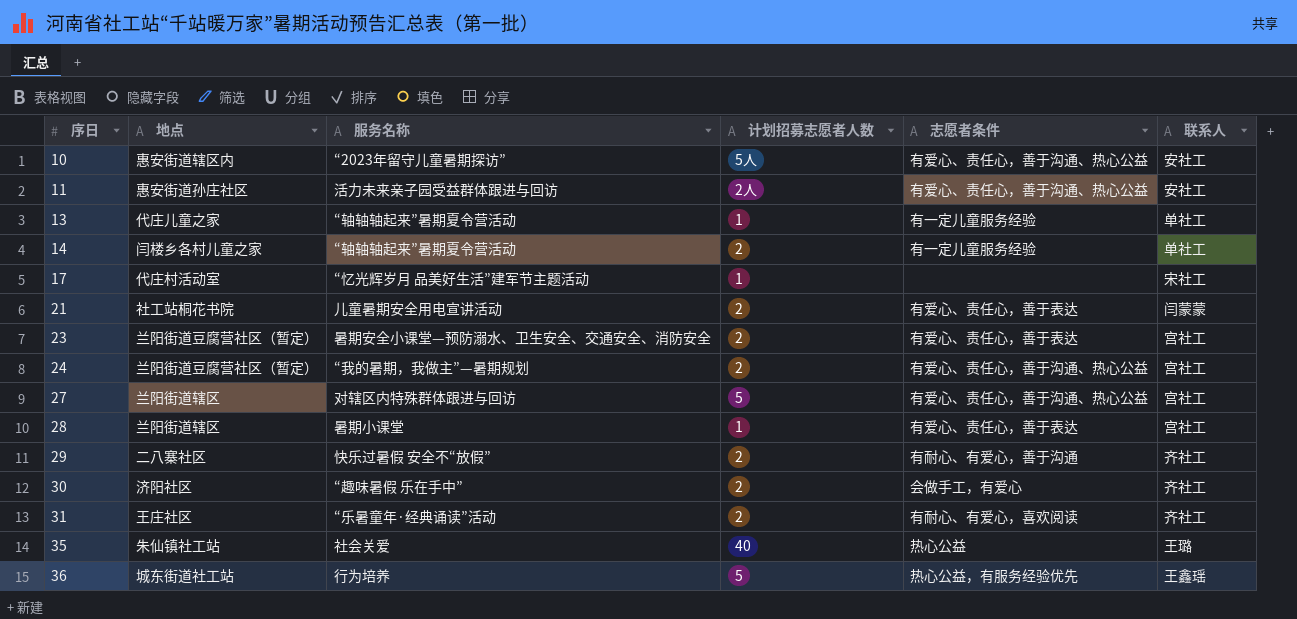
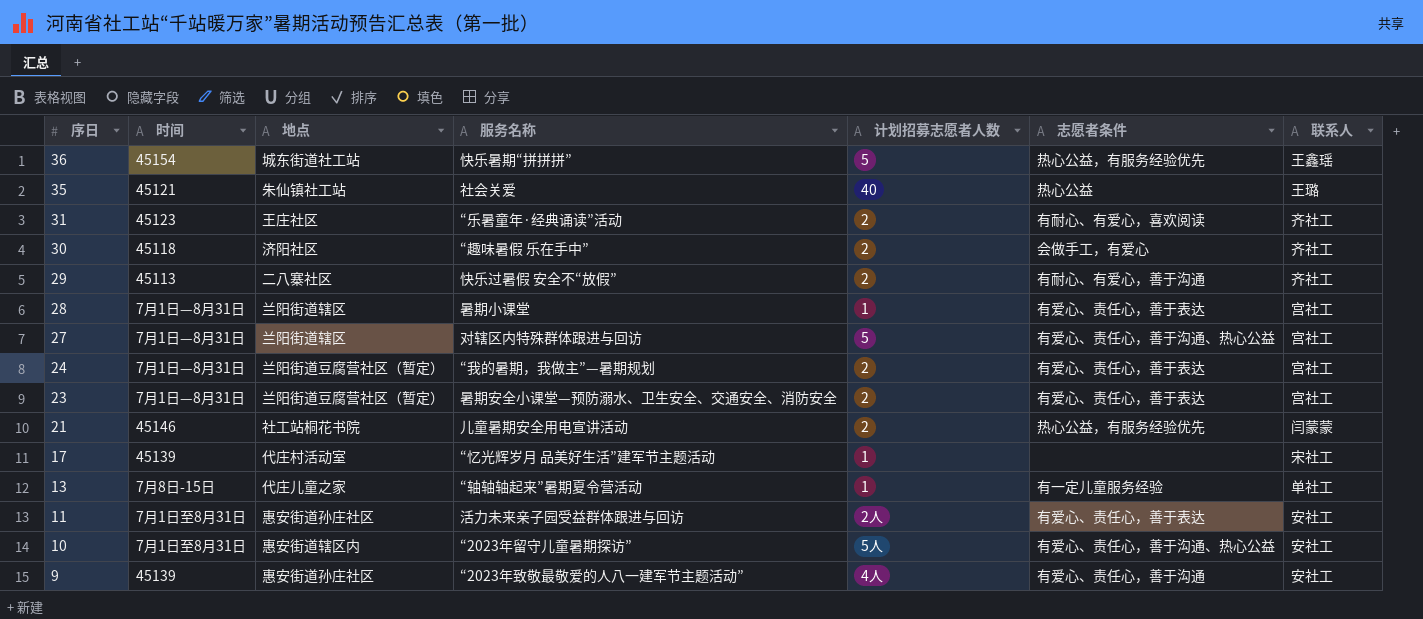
row order: 序日 ascending -> 序日 descending
column 时间 | position: none -> 2
row 14: 闫楼乡各村儿童之家 | “轴轴轴起来”暑期夏令营活动 | 2 | 有一定儿童服务经验 | 单社工 -> none
36 | 服务名称: 行为培养 -> 快乐暑期“拼拼拼”
24 | 志愿者条件: 有爱心、责任心，善于沟通、热心公益 -> 有爱心、责任心，善于表达
21 | 志愿者条件: 有爱心、责任心，善于表达 -> 热心公益，有服务经验优先
11 | 志愿者条件: 有爱心、责任心，善于沟通、热心公益 -> 有爱心、责任心，善于表达
row 9: none -> 45139 | 惠安街道孙庄社区 | “2023年致敬最敬爱的人八一建军节主题活动” | 4人 | 有爱心、责任心，善于沟通 | 安社工

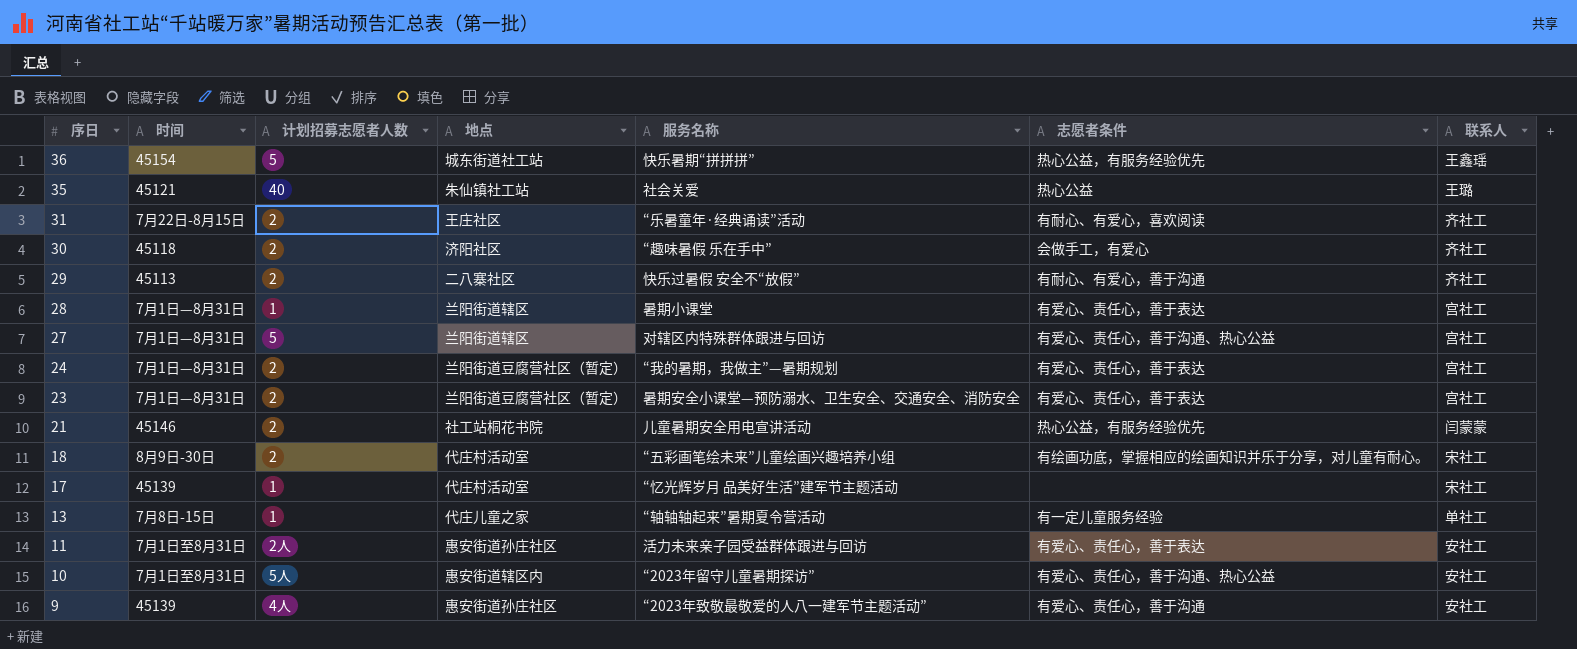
column 计划招募志愿者人数 | position: 5 -> 3
31 | 时间: 45123 -> 7月22日-8月15日
row 18: none -> 8月9日-30日 | 2 | 代庄村活动室 | “五彩画笔绘未来”儿童绘画兴趣培养小组 | 有绘画功底，掌握相应的绘画知识并乐于分享，对儿童有耐心。 | 宋社工

